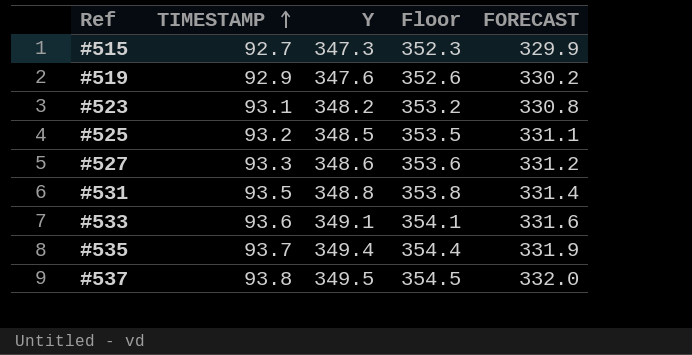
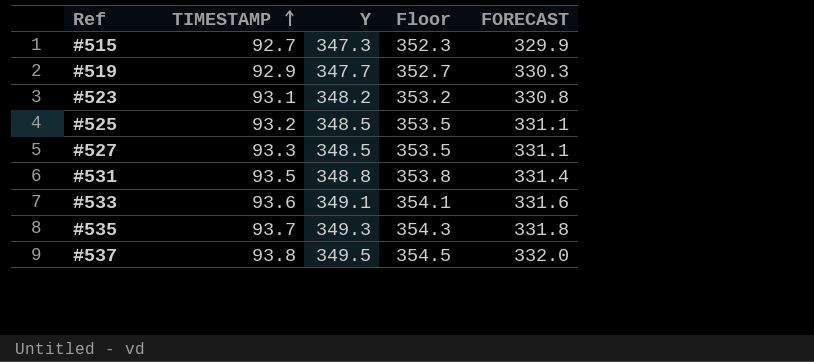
#519 | Y: 347.6 -> 347.7
#519 | Floor: 352.6 -> 352.7
#519 | FORECAST: 330.2 -> 330.3
#527 | Y: 348.6 -> 348.5
#527 | Floor: 353.6 -> 353.5
#527 | FORECAST: 331.2 -> 331.1
#535 | Y: 349.4 -> 349.3
#535 | Floor: 354.4 -> 354.3
#535 | FORECAST: 331.9 -> 331.8

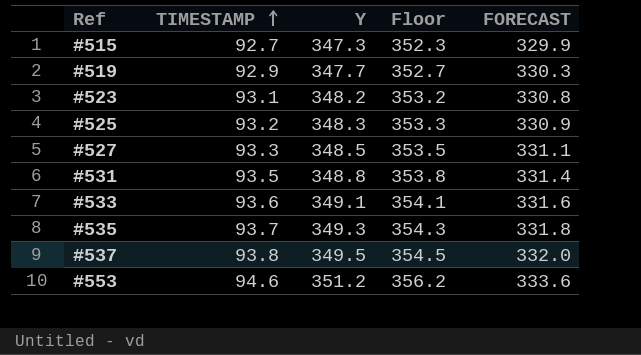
#525 | Y: 348.5 -> 348.3
#525 | Floor: 353.5 -> 353.3
#525 | FORECAST: 331.1 -> 330.9
row #553: none -> 94.6 | 351.2 | 356.2 | 333.6

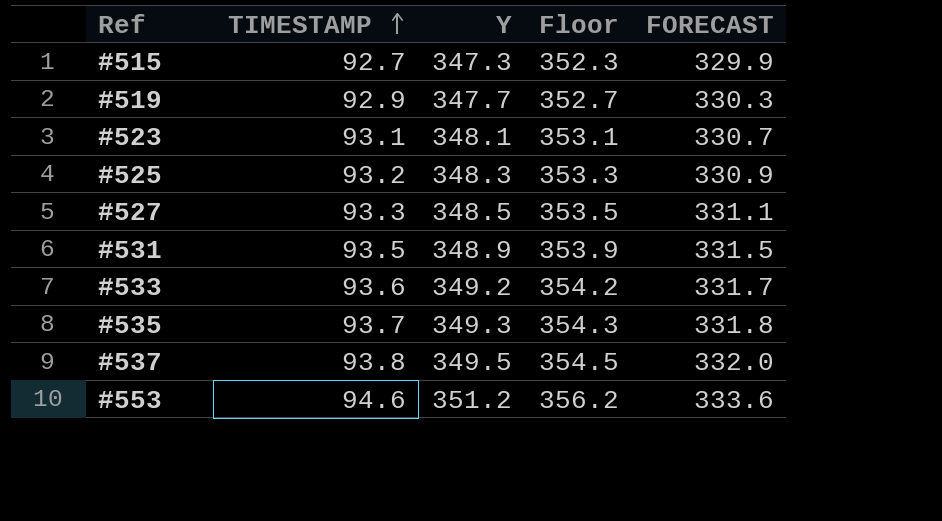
#523 | Y: 348.2 -> 348.1
#523 | Floor: 353.2 -> 353.1
#523 | FORECAST: 330.8 -> 330.7
#531 | Y: 348.8 -> 348.9
#531 | Floor: 353.8 -> 353.9
#531 | FORECAST: 331.4 -> 331.5
#533 | Y: 349.1 -> 349.2
#533 | Floor: 354.1 -> 354.2
#533 | FORECAST: 331.6 -> 331.7

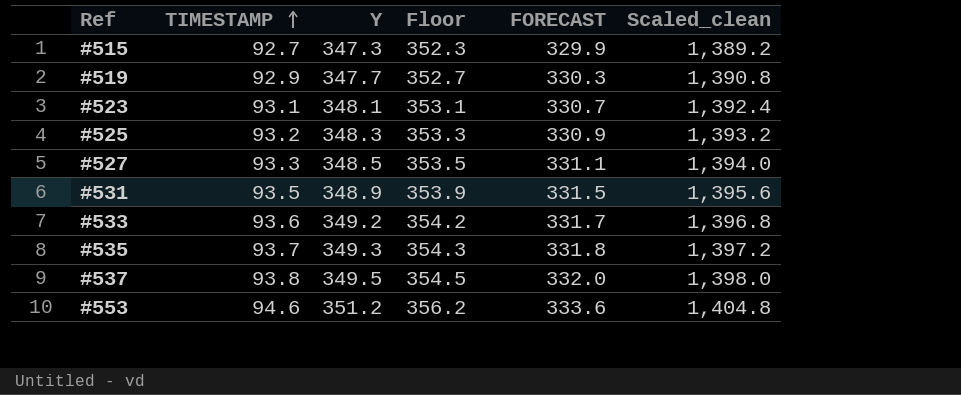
column Scaled_clean | formula: none -> [Y] * 4

